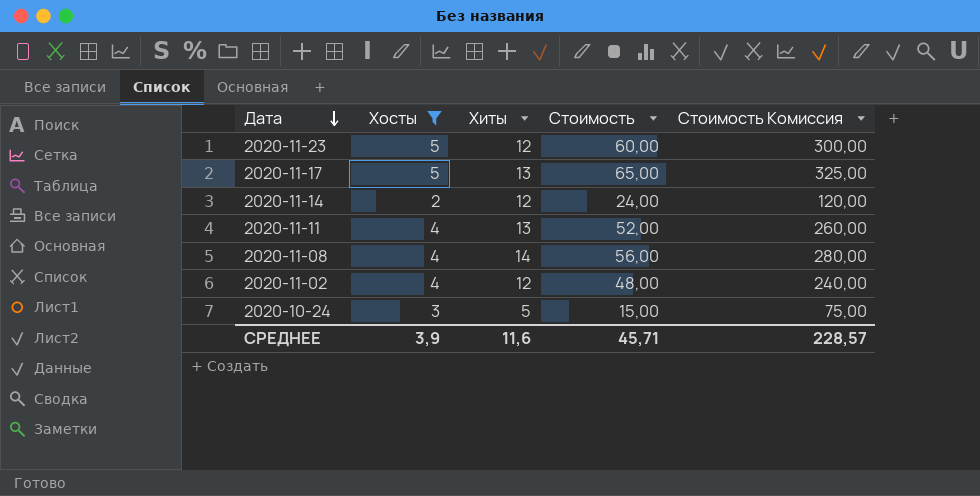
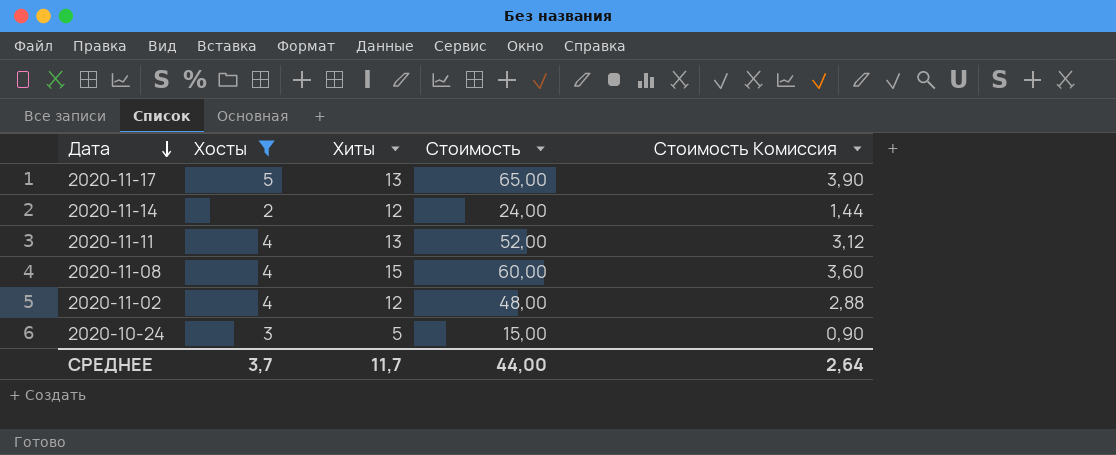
column Стоимость Комиссия | formula: [Стоимость] * 5 -> [Стоимость] * 0,06
row 2020-11-23: 5 | 12 | 60,00 | 300,00 -> none
2020-11-08 | Хиты: 14 -> 15
2020-11-08 | Стоимость: 56,00 -> 60,00
СРЕДНЕЕ | Хосты: 3,9 -> 3,7
СРЕДНЕЕ | Хиты: 11,6 -> 11,7
СРЕДНЕЕ | Стоимость: 45,71 -> 44,00
СРЕДНЕЕ | Стоимость Комиссия: 228,57 -> 2,64

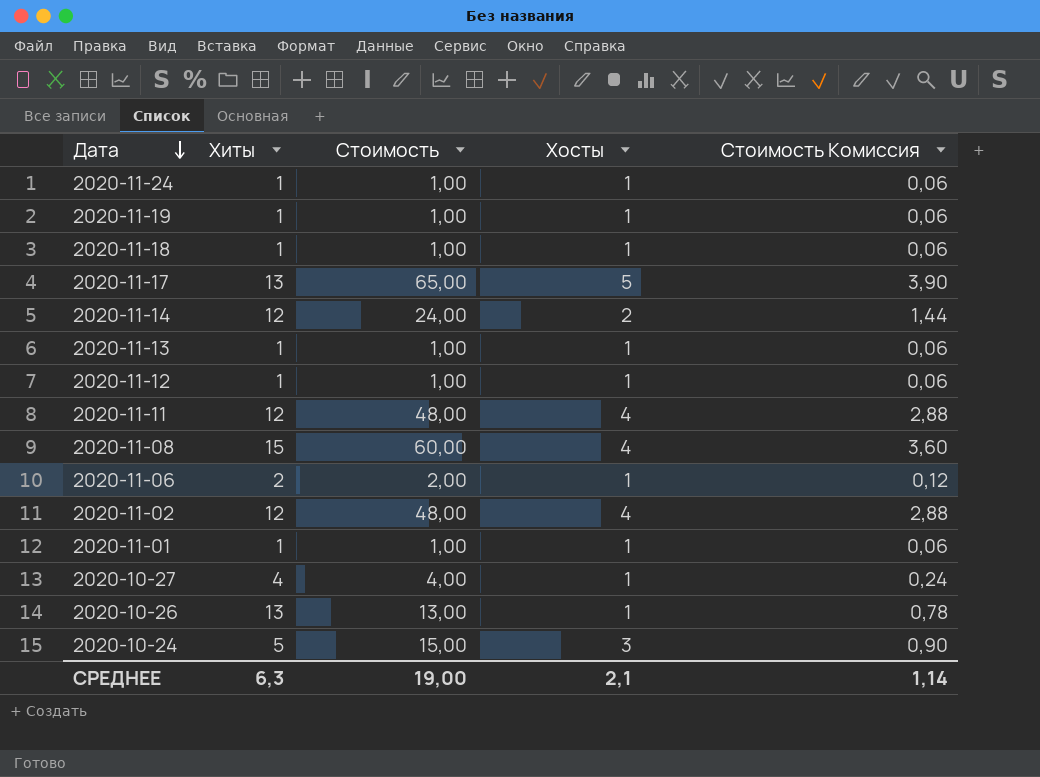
filter: Хосты != 1 -> none
column Хосты | position: 2 -> 4
2020-11-11 | Хиты: 13 -> 12
2020-11-11 | Стоимость: 52,00 -> 48,00
2020-11-11 | Стоимость Комиссия: 3,12 -> 2,88
СРЕДНЕЕ | Хиты: 11,7 -> 6,3
СРЕДНЕЕ | Стоимость: 44,00 -> 19,00
СРЕДНЕЕ | Хосты: 3,7 -> 2,1
СРЕДНЕЕ | Стоимость Комиссия: 2,64 -> 1,14

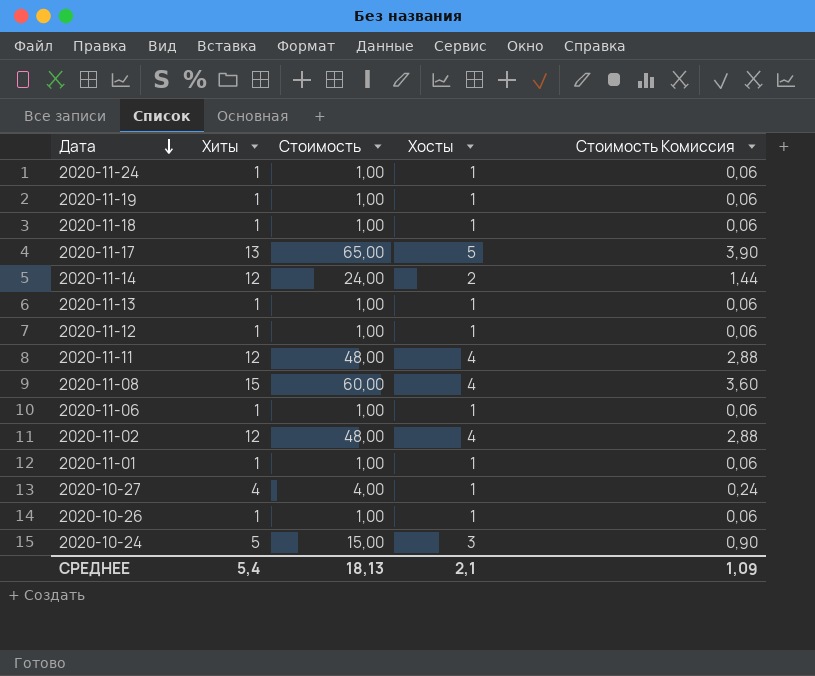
2020-11-06 | Хиты: 2 -> 1
2020-11-06 | Стоимость: 2,00 -> 1,00
2020-11-06 | Стоимость Комиссия: 0,12 -> 0,06
2020-10-26 | Хиты: 13 -> 1
2020-10-26 | Стоимость: 13,00 -> 1,00
2020-10-26 | Стоимость Комиссия: 0,78 -> 0,06
СРЕДНЕЕ | Хиты: 6,3 -> 5,4
СРЕДНЕЕ | Стоимость: 19,00 -> 18,13
СРЕДНЕЕ | Стоимость Комиссия: 1,14 -> 1,09

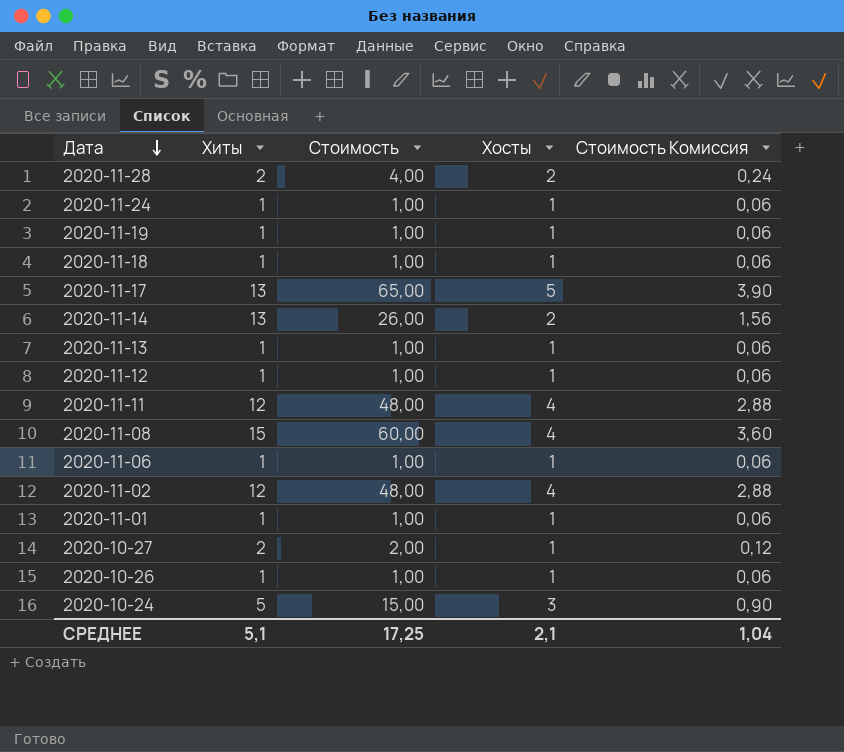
row 2020-11-28: none -> 2 | 4,00 | 2 | 0,24
2020-11-14 | Хиты: 12 -> 13
2020-11-14 | Стоимость: 24,00 -> 26,00
2020-11-14 | Стоимость Комиссия: 1,44 -> 1,56
2020-10-27 | Хиты: 4 -> 2
2020-10-27 | Стоимость: 4,00 -> 2,00
2020-10-27 | Стоимость Комиссия: 0,24 -> 0,12
СРЕДНЕЕ | Хиты: 5,4 -> 5,1
СРЕДНЕЕ | Стоимость: 18,13 -> 17,25
СРЕДНЕЕ | Стоимость Комиссия: 1,09 -> 1,04

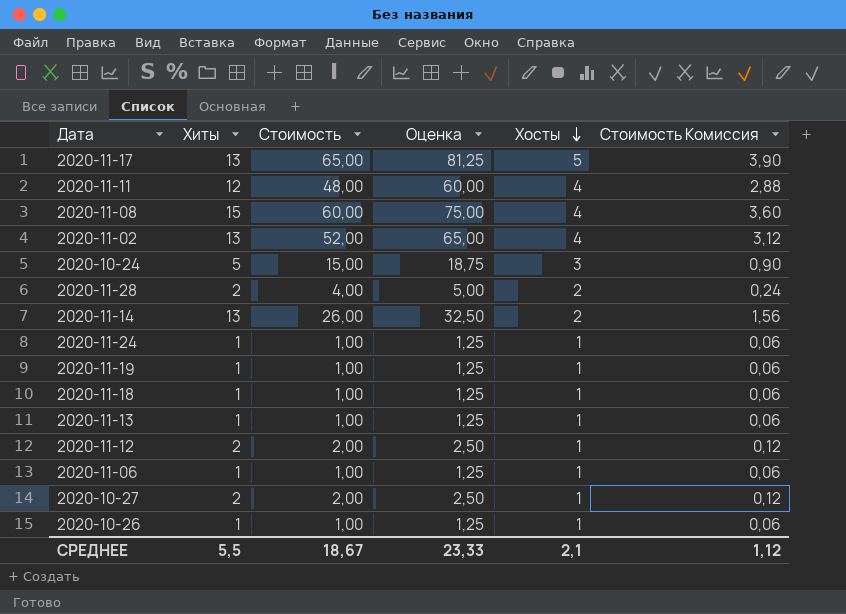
row order: Дата descending -> Хосты descending
column Оценка | formula: none -> [Стоимость] * 1,25
row 2020-11-01: 1 | 1,00 | 1 | 0,06 -> none
2020-11-02 | Хиты: 12 -> 13
2020-11-02 | Стоимость: 48,00 -> 52,00
2020-11-02 | Стоимость Комиссия: 2,88 -> 3,12
2020-11-12 | Хиты: 1 -> 2
2020-11-12 | Стоимость: 1,00 -> 2,00
2020-11-12 | Стоимость Комиссия: 0,06 -> 0,12
СРЕДНЕЕ | Хиты: 5,1 -> 5,5
СРЕДНЕЕ | Стоимость: 17,25 -> 18,67
СРЕДНЕЕ | Стоимость Комиссия: 1,04 -> 1,12

